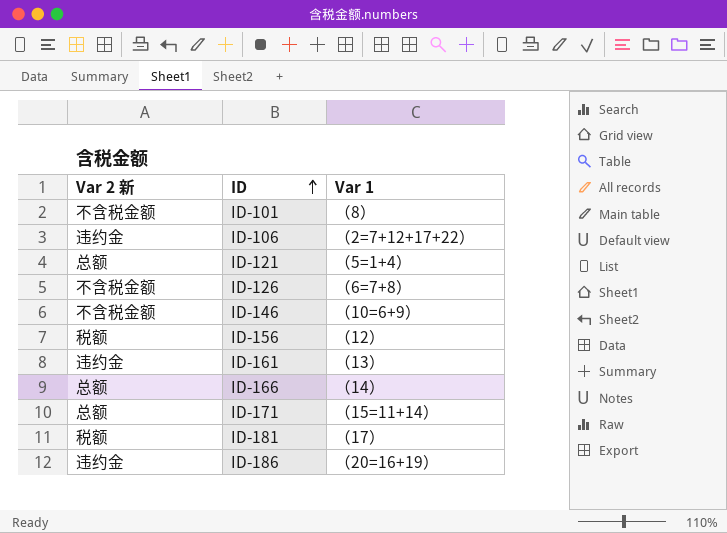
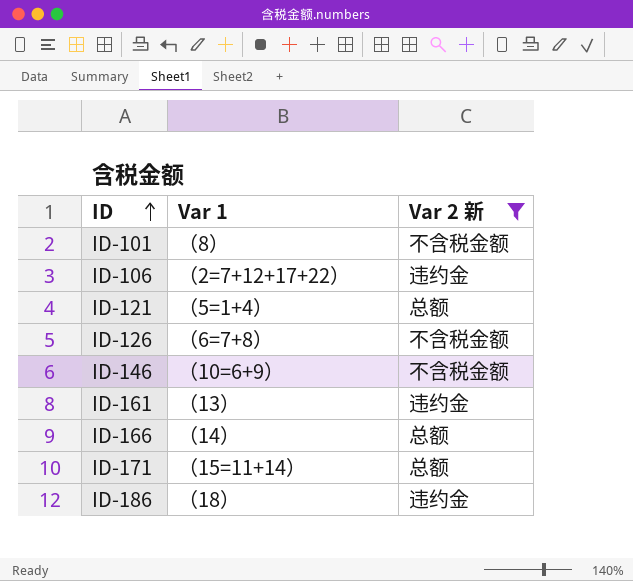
filter: none -> Var 2 新 != 税额
column Var 2 新 | position: 1 -> 3
ID-186 | Var 1: （20=16+19） -> （18）

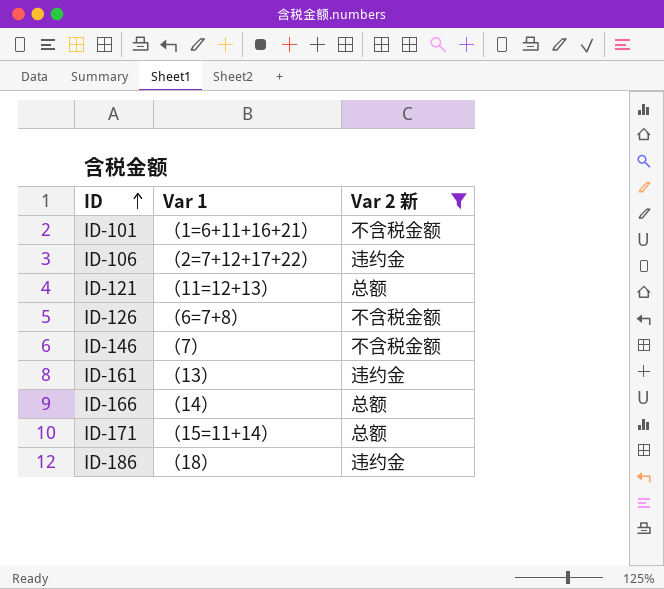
ID-101 | Var 1: （8） -> （1=6+11+16+21）
ID-121 | Var 1: （5=1+4） -> （11=12+13）
ID-146 | Var 1: （10=6+9） -> （7）

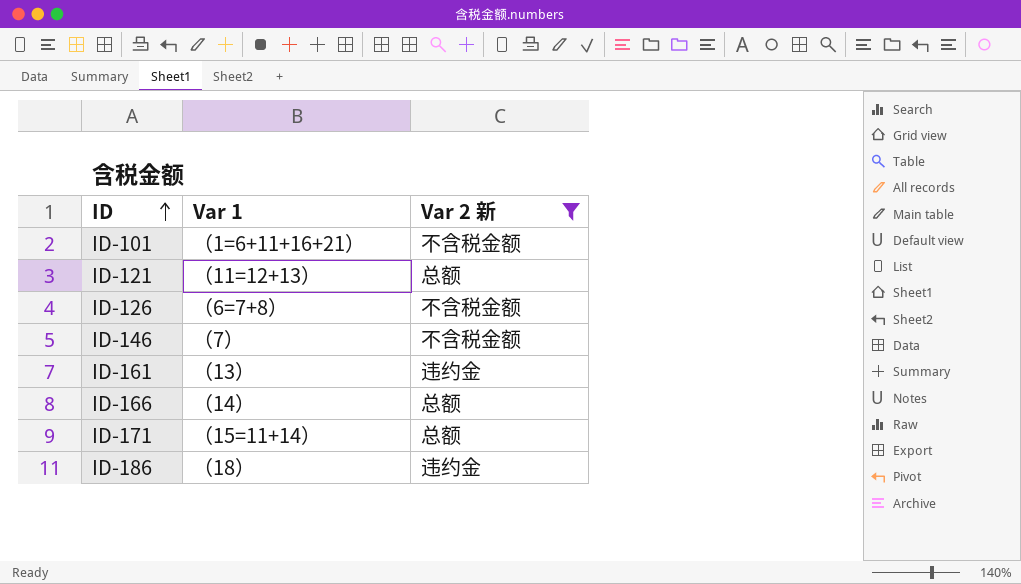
row ID-106: （2=7+12+17+22） | 违约金 -> none

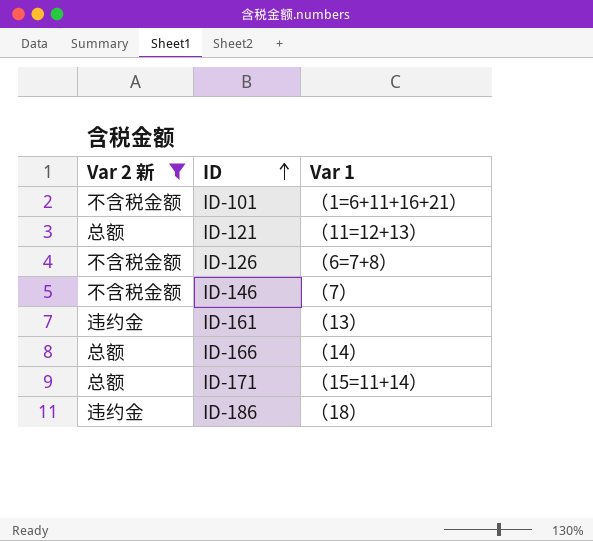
column Var 2 新 | position: 3 -> 1

